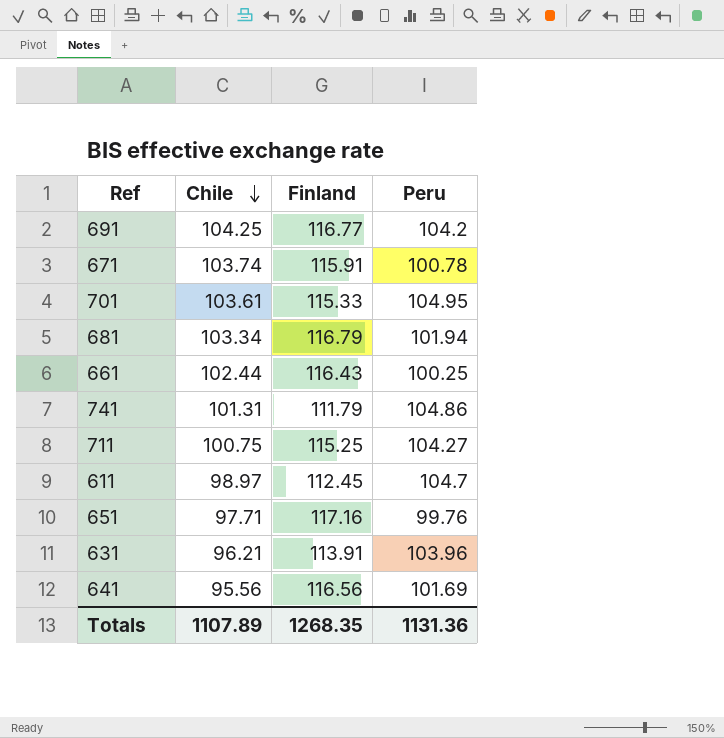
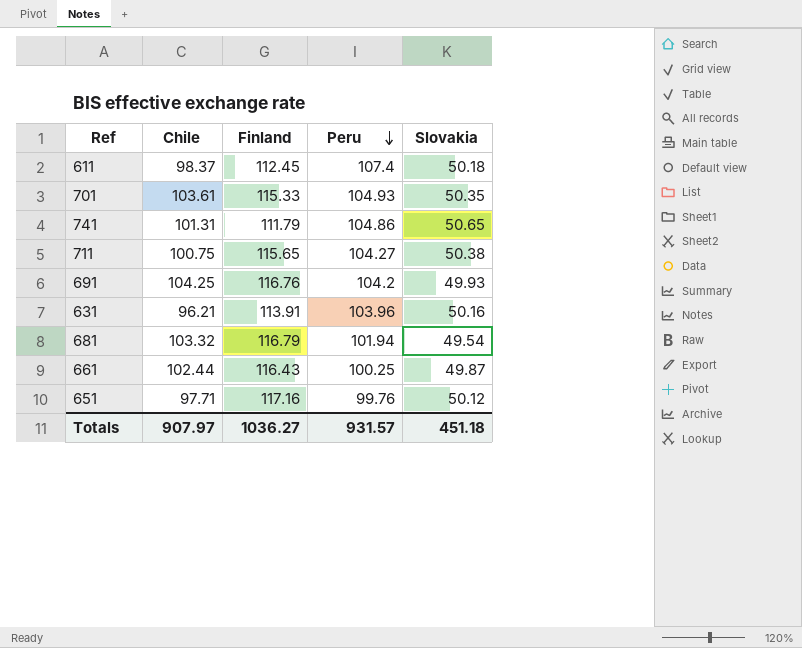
row order: Chile descending -> Peru descending
column Slovakia | position: none -> 5
row 671: 103.74 | 115.91 | 100.78 -> none
row 641: 95.56 | 116.56 | 101.69 -> none
611 | Chile: 98.97 -> 98.37
611 | Peru: 104.7 -> 107.4
701 | Peru: 104.95 -> 104.93
711 | Finland: 115.25 -> 115.65
691 | Finland: 116.77 -> 116.76
681 | Chile: 103.34 -> 103.32
Totals | Chile: 1107.89 -> 907.97
Totals | Finland: 1268.35 -> 1036.27
Totals | Peru: 1131.36 -> 931.57

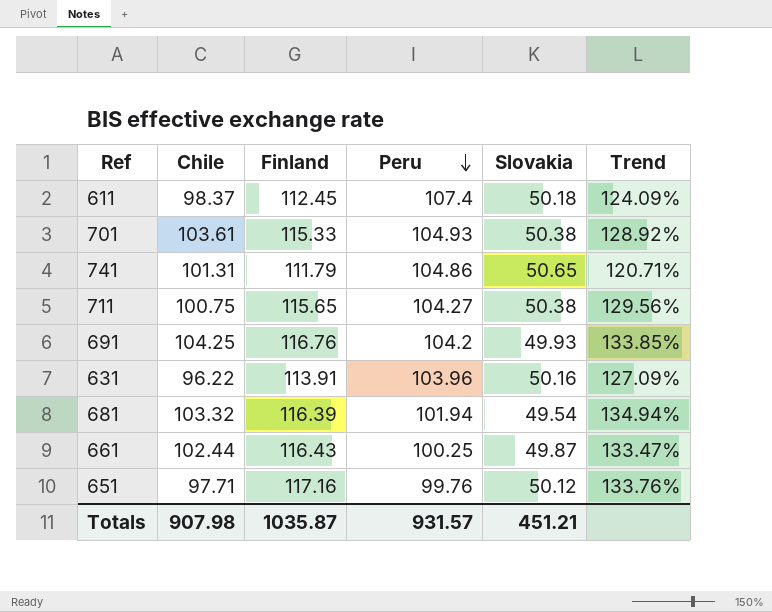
column Trend | formula: none -> ([Finland] - [Slovakia]) / [Slovakia]
701 | Slovakia: 50.35 -> 50.38
631 | Chile: 96.21 -> 96.22
681 | Finland: 116.79 -> 116.39
Totals | Chile: 907.97 -> 907.98
Totals | Finland: 1036.27 -> 1035.87
Totals | Slovakia: 451.18 -> 451.21

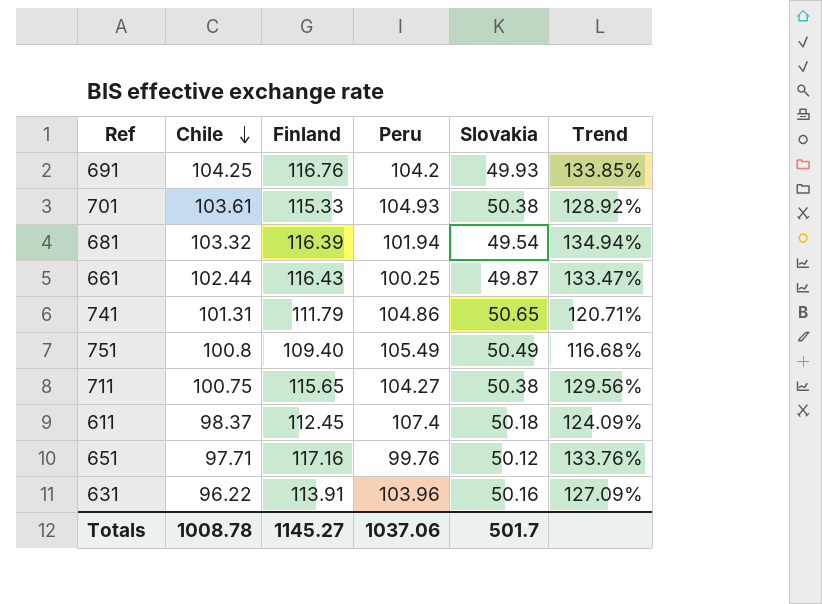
row order: Peru descending -> Chile descending
row 751: none -> 100.8 | 109.40 | 105.49 | 50.49 | 116.68%
Totals | Chile: 907.98 -> 1008.78
Totals | Finland: 1035.87 -> 1145.27
Totals | Peru: 931.57 -> 1037.06
Totals | Slovakia: 451.21 -> 501.7

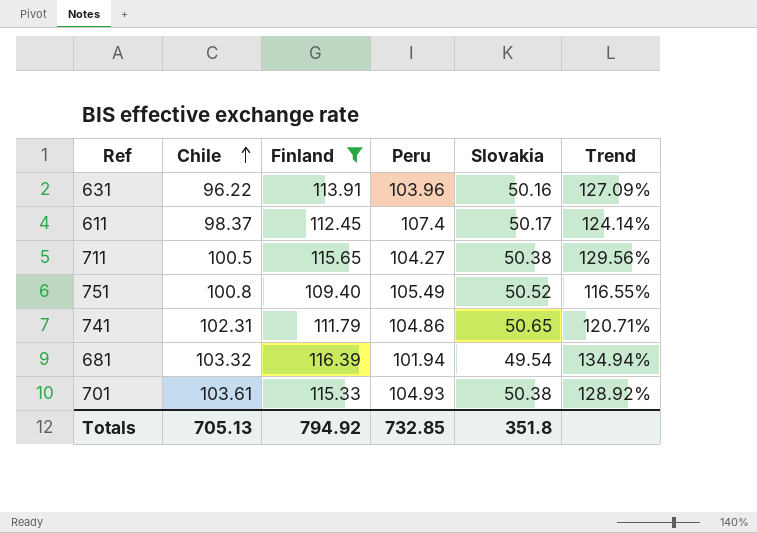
filter: none -> Finland <= 116.39
row order: Chile descending -> Chile ascending
611 | Slovakia: 50.18 -> 50.17
611 | Trend: 124.09% -> 124.14%
711 | Chile: 100.75 -> 100.5
751 | Slovakia: 50.49 -> 50.52
751 | Trend: 116.68% -> 116.55%
741 | Chile: 101.31 -> 102.31
Totals | Chile: 1008.78 -> 705.13
Totals | Finland: 1145.27 -> 794.92
Totals | Peru: 1037.06 -> 732.85
Totals | Slovakia: 501.7 -> 351.8

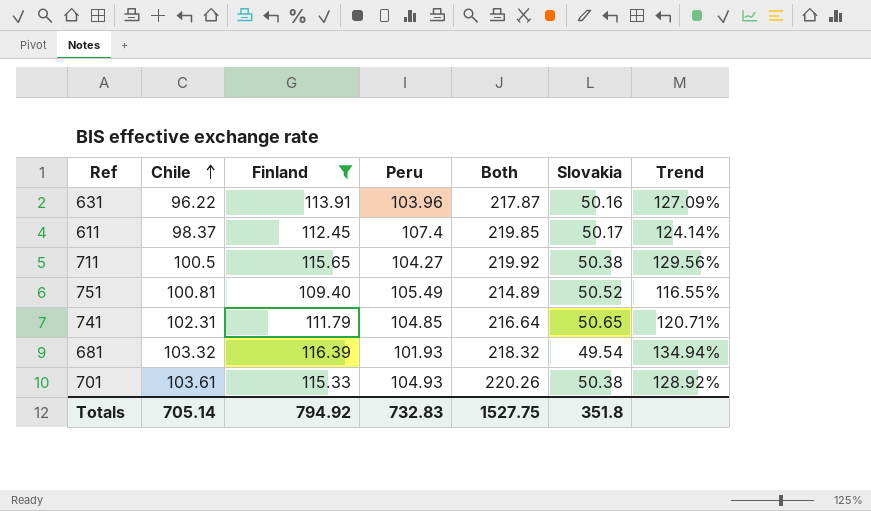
column Both | formula: none -> [Finland] + [Peru]
751 | Chile: 100.8 -> 100.81
741 | Peru: 104.86 -> 104.85
681 | Peru: 101.94 -> 101.93
Totals | Chile: 705.13 -> 705.14
Totals | Peru: 732.85 -> 732.83

